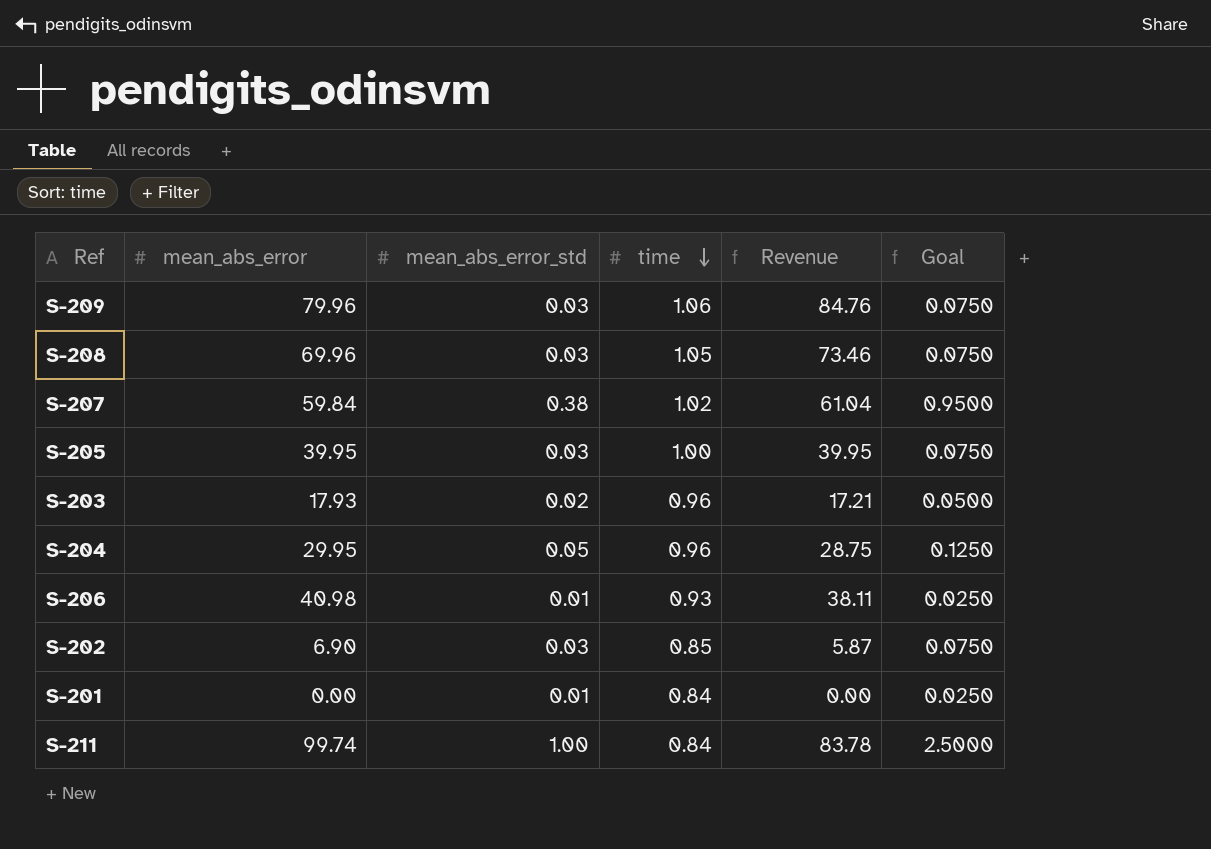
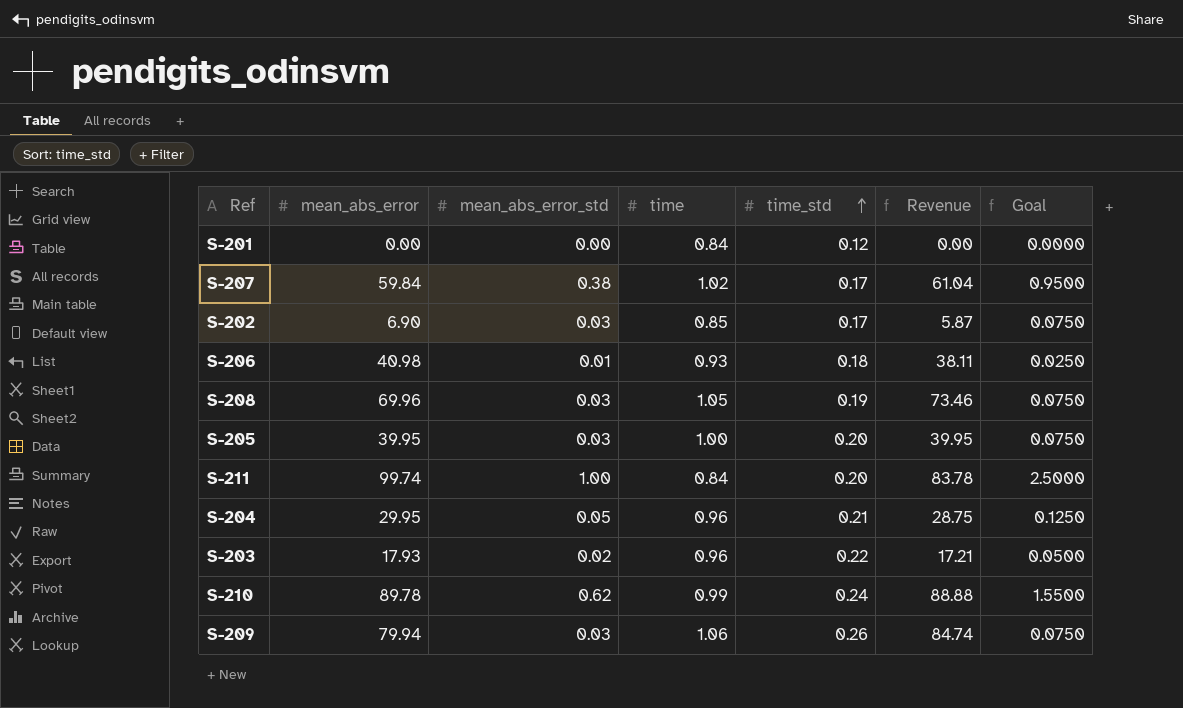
row order: time descending -> time_std ascending
column time_std | position: none -> 5
S-201 | mean_abs_error_std: 0.01 -> 0.00
S-201 | Goal: 0.0250 -> 0.0000
row S-210: none -> 89.78 | 0.62 | 0.99 | 0.24 | 88.88 | 1.5500
S-209 | mean_abs_error: 79.96 -> 79.94
S-209 | Revenue: 84.76 -> 84.74

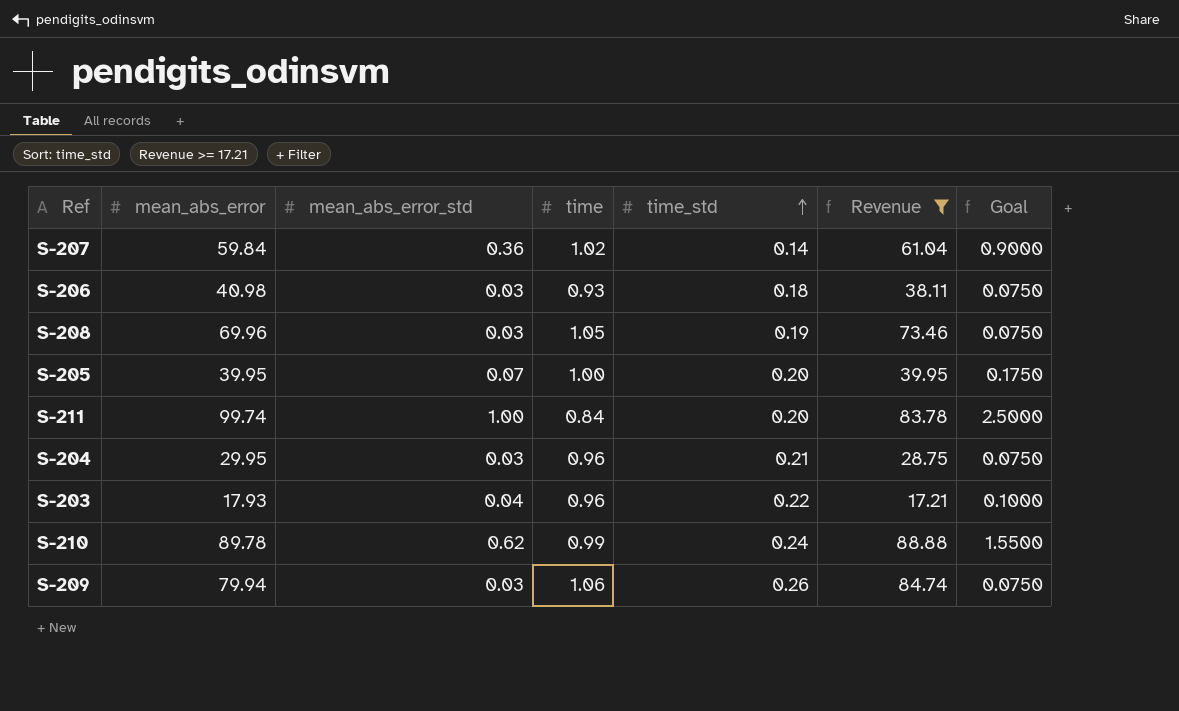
filter: none -> Revenue >= 17.21
S-207 | mean_abs_error_std: 0.38 -> 0.36
S-207 | time_std: 0.17 -> 0.14
S-207 | Goal: 0.9500 -> 0.9000
S-206 | mean_abs_error_std: 0.01 -> 0.03
S-206 | Goal: 0.0250 -> 0.0750
S-205 | mean_abs_error_std: 0.03 -> 0.07
S-205 | Goal: 0.0750 -> 0.1750
S-204 | mean_abs_error_std: 0.05 -> 0.03
S-204 | Goal: 0.1250 -> 0.0750
S-203 | mean_abs_error_std: 0.02 -> 0.04
S-203 | Goal: 0.0500 -> 0.1000

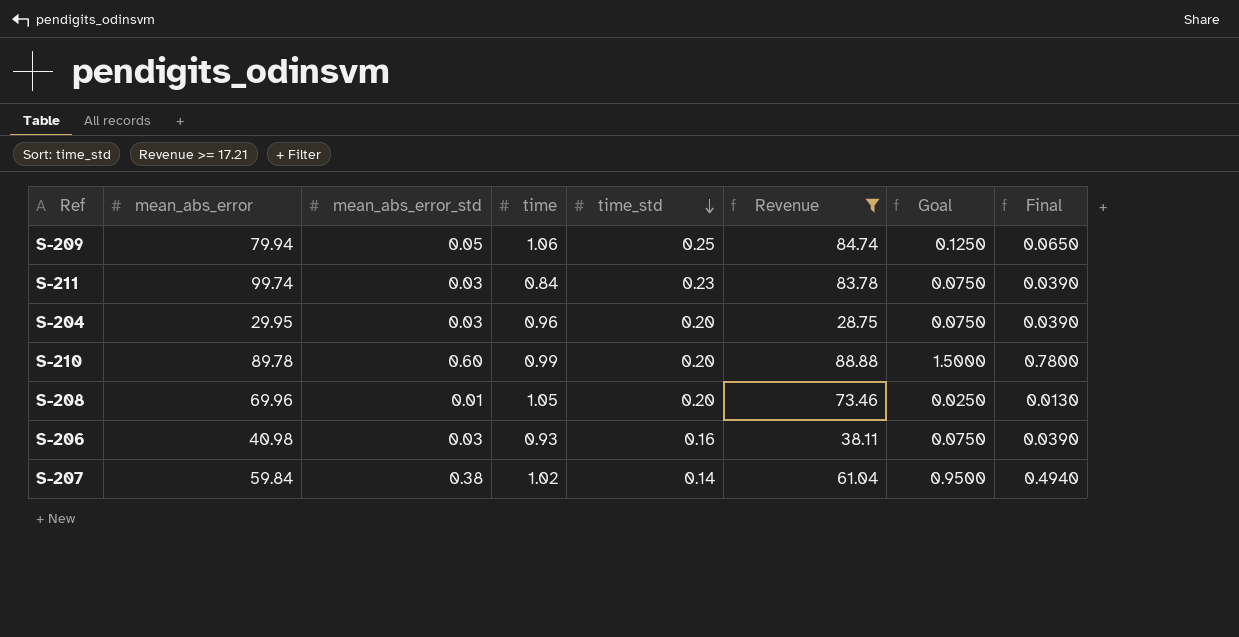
row order: time_std ascending -> time_std descending
column Final | formula: none -> [mean_abs_error_std] * 1.3
row S-205: 39.95 | 0.07 | 1.00 | 0.20 | 39.95 | 0.1750 -> none
row S-203: 17.93 | 0.04 | 0.96 | 0.22 | 17.21 | 0.1000 -> none
S-209 | mean_abs_error_std: 0.03 -> 0.05
S-209 | time_std: 0.26 -> 0.25
S-209 | Goal: 0.0750 -> 0.1250
S-211 | mean_abs_error_std: 1.00 -> 0.03
S-211 | time_std: 0.20 -> 0.23
S-211 | Goal: 2.5000 -> 0.0750
S-204 | time_std: 0.21 -> 0.20
S-210 | mean_abs_error_std: 0.62 -> 0.60
S-210 | time_std: 0.24 -> 0.20
S-210 | Goal: 1.5500 -> 1.5000
S-208 | mean_abs_error_std: 0.03 -> 0.01
S-208 | time_std: 0.19 -> 0.20
S-208 | Goal: 0.0750 -> 0.0250
S-206 | time_std: 0.18 -> 0.16
S-207 | mean_abs_error_std: 0.36 -> 0.38
S-207 | Goal: 0.9000 -> 0.9500

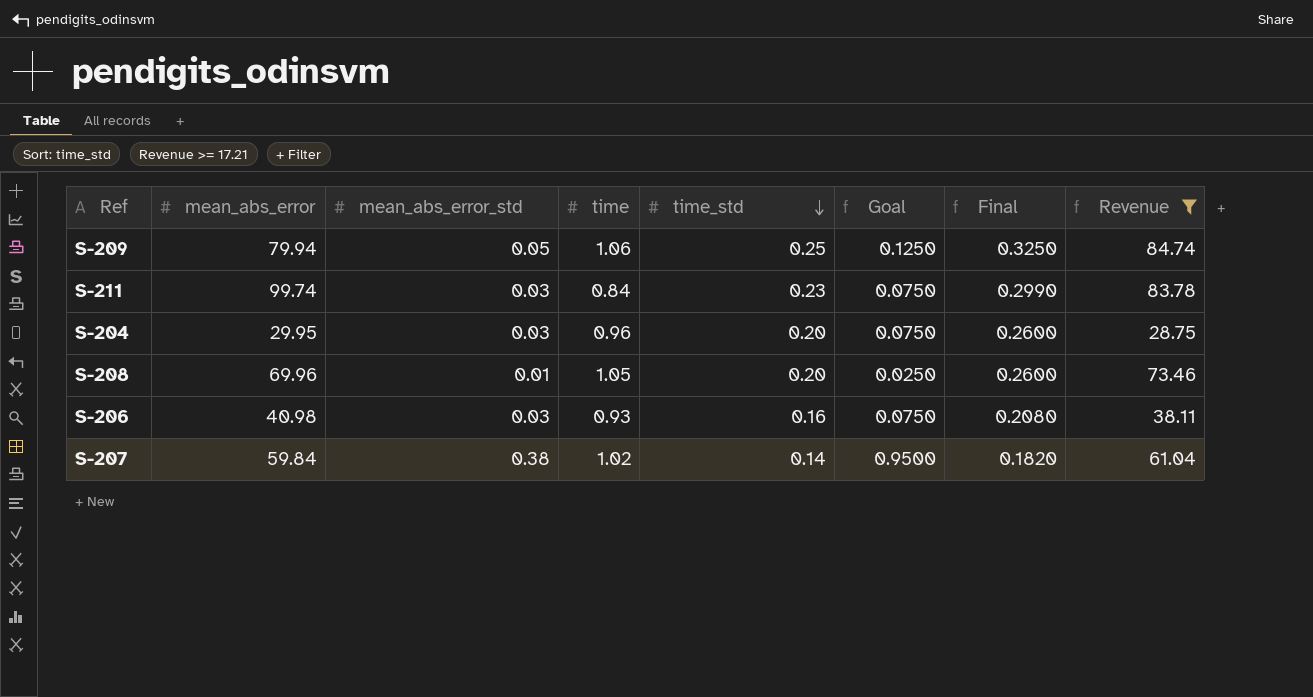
column Final | formula: [mean_abs_error_std] * 1.3 -> [time_std] * 1.3
column Revenue | position: 6 -> 8
row S-210: 89.78 | 0.60 | 0.99 | 0.20 | 88.88 | 1.5000 | 0.7800 -> none

